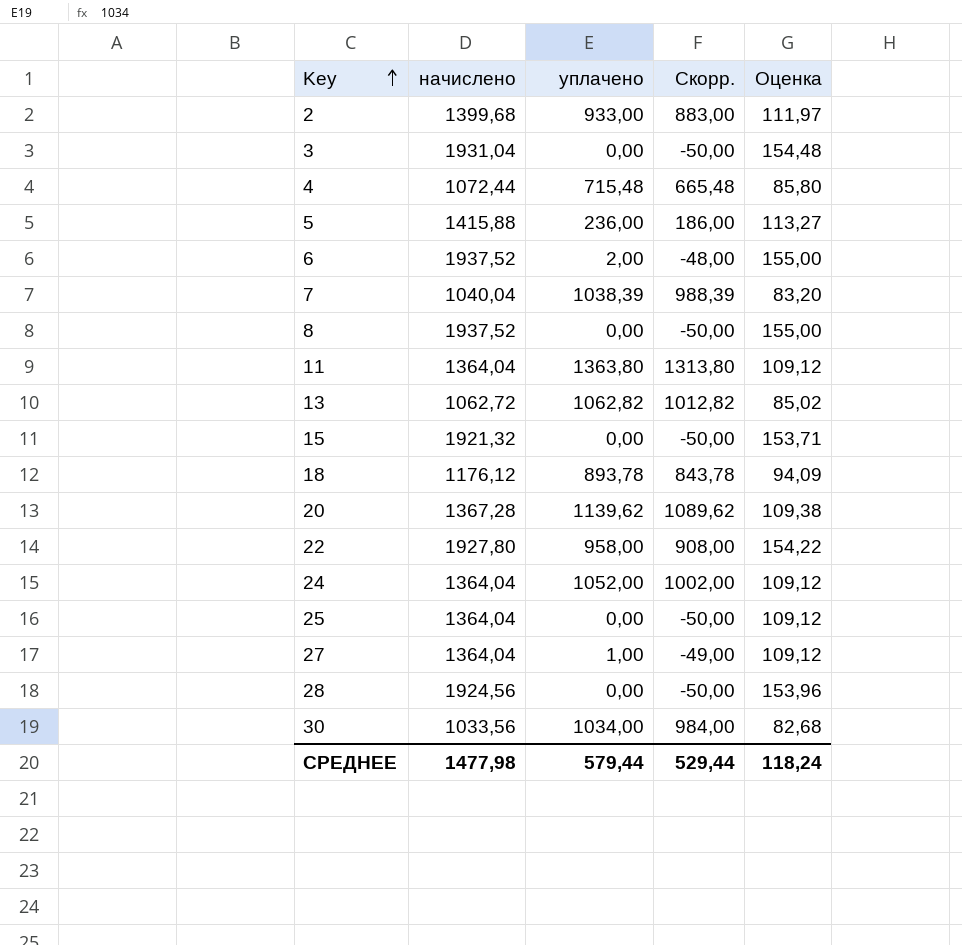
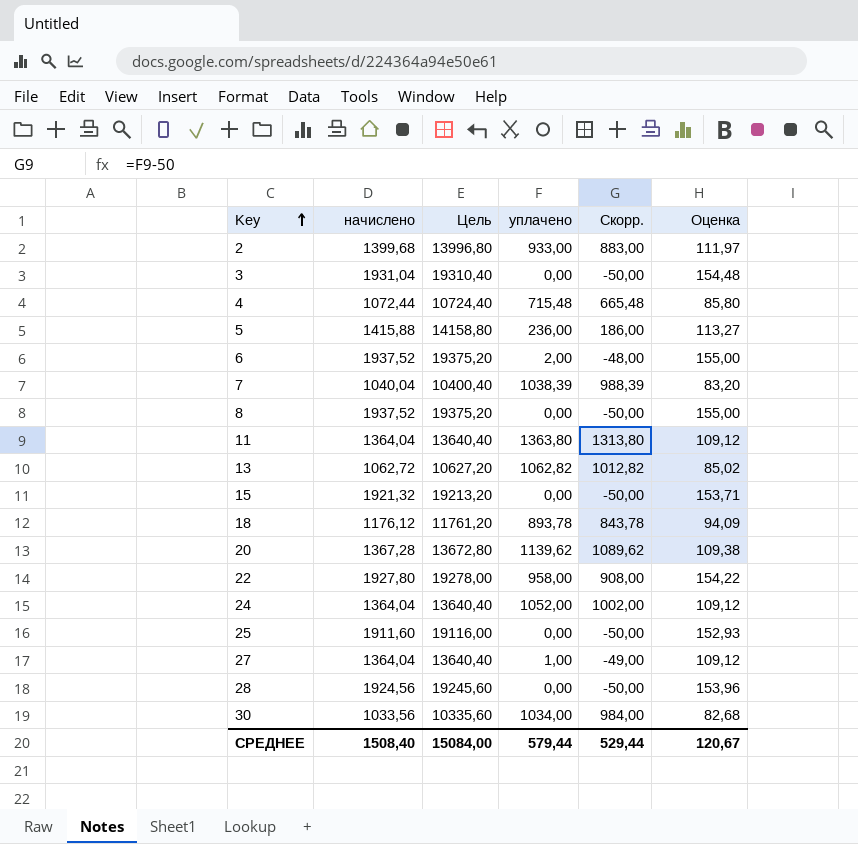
column Цель | formula: none -> [начислено] * 10
25 | начислено: 1364,04 -> 1911,60
25 | Оценка: 109,12 -> 152,93
СРЕДНЕЕ | начислено: 1477,98 -> 1508,40
СРЕДНЕЕ | Оценка: 118,24 -> 120,67

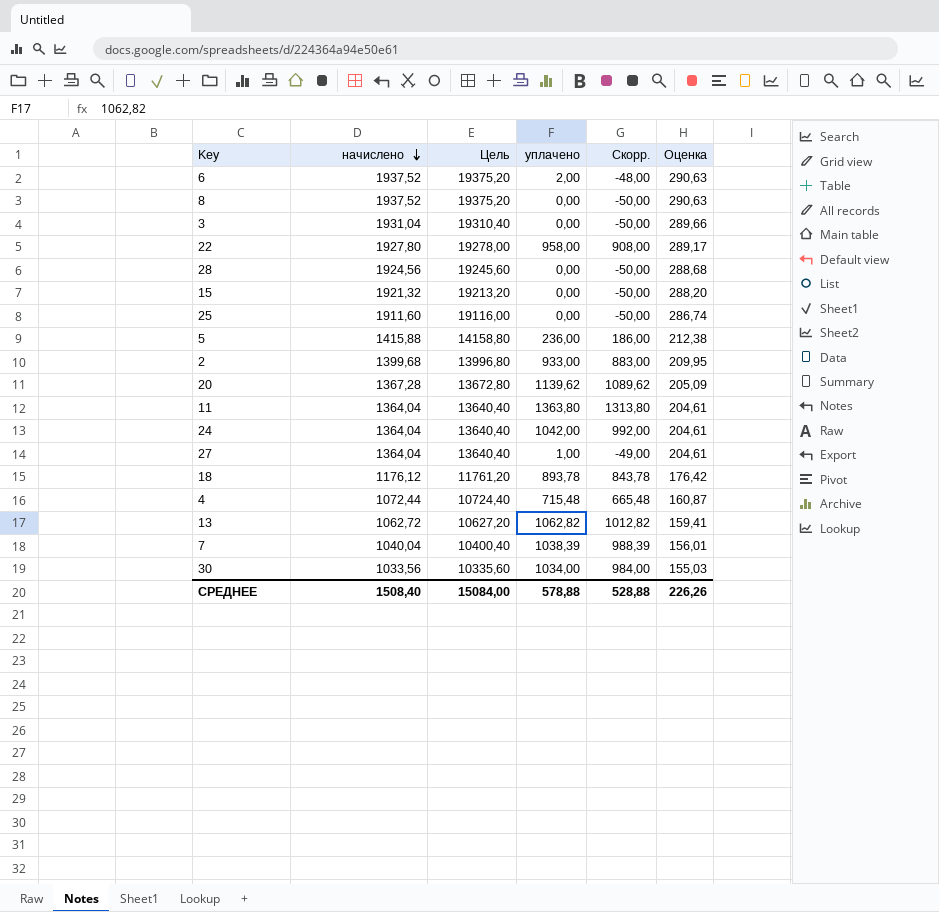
row order: Key ascending -> начислено descending
column Оценка | formula: [начислено] * 0,08 -> [начислено] * 0,15
24 | уплачено: 1052,00 -> 1042,00
24 | Скорр.: 1002,00 -> 992,00
СРЕДНЕЕ | уплачено: 579,44 -> 578,88
СРЕДНЕЕ | Скорр.: 529,44 -> 528,88
СРЕДНЕЕ | Оценка: 120,67 -> 226,26

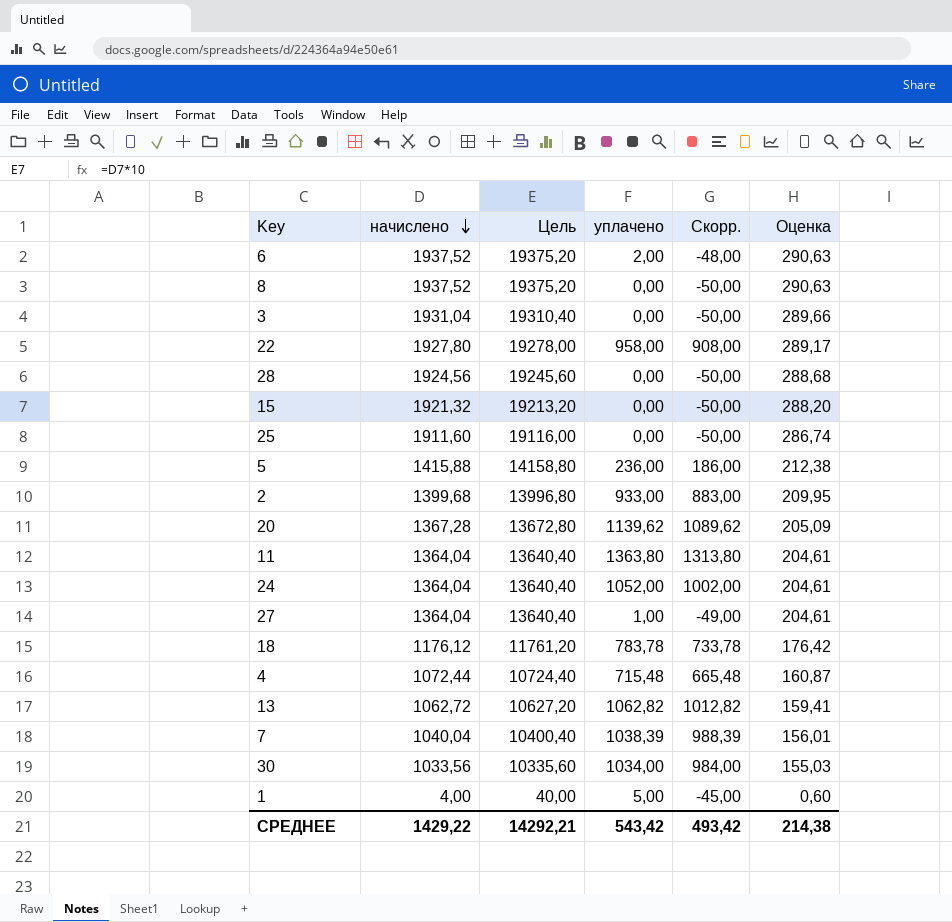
24 | уплачено: 1042,00 -> 1052,00
24 | Скорр.: 992,00 -> 1002,00
18 | уплачено: 893,78 -> 783,78
18 | Скорр.: 843,78 -> 733,78
row 1: none -> 4,00 | 40,00 | 5,00 | -45,00 | 0,60
СРЕДНЕЕ | начислено: 1508,40 -> 1429,22
СРЕДНЕЕ | Цель: 15084,00 -> 14292,21
СРЕДНЕЕ | уплачено: 578,88 -> 543,42
СРЕДНЕЕ | Скорр.: 528,88 -> 493,42
СРЕДНЕЕ | Оценка: 226,26 -> 214,38

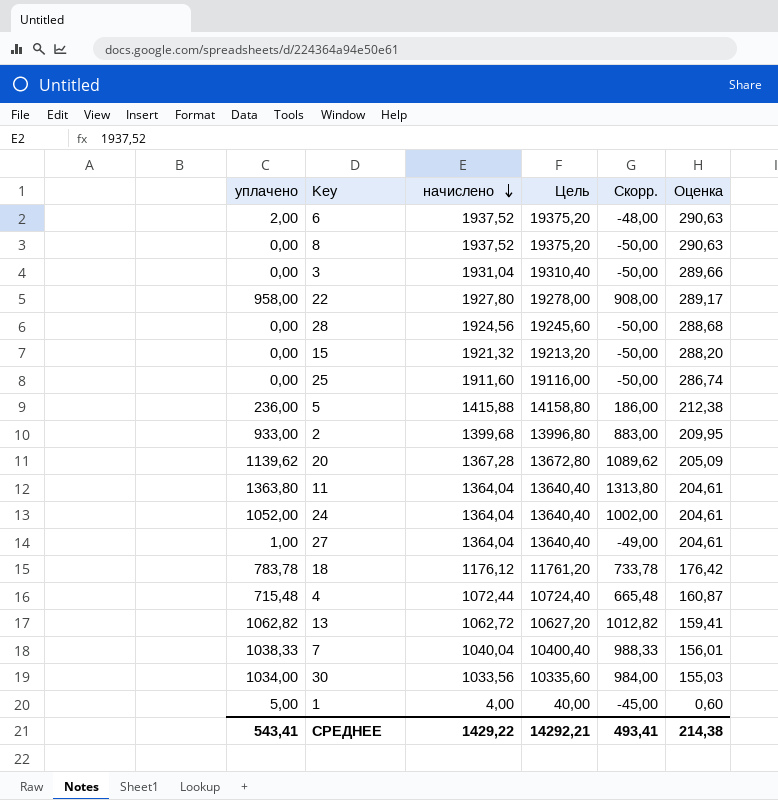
column уплачено | position: 4 -> 1
7 | уплачено: 1038,39 -> 1038,33
7 | Скорр.: 988,39 -> 988,33
СРЕДНЕЕ | уплачено: 543,42 -> 543,41
СРЕДНЕЕ | Скорр.: 493,42 -> 493,41

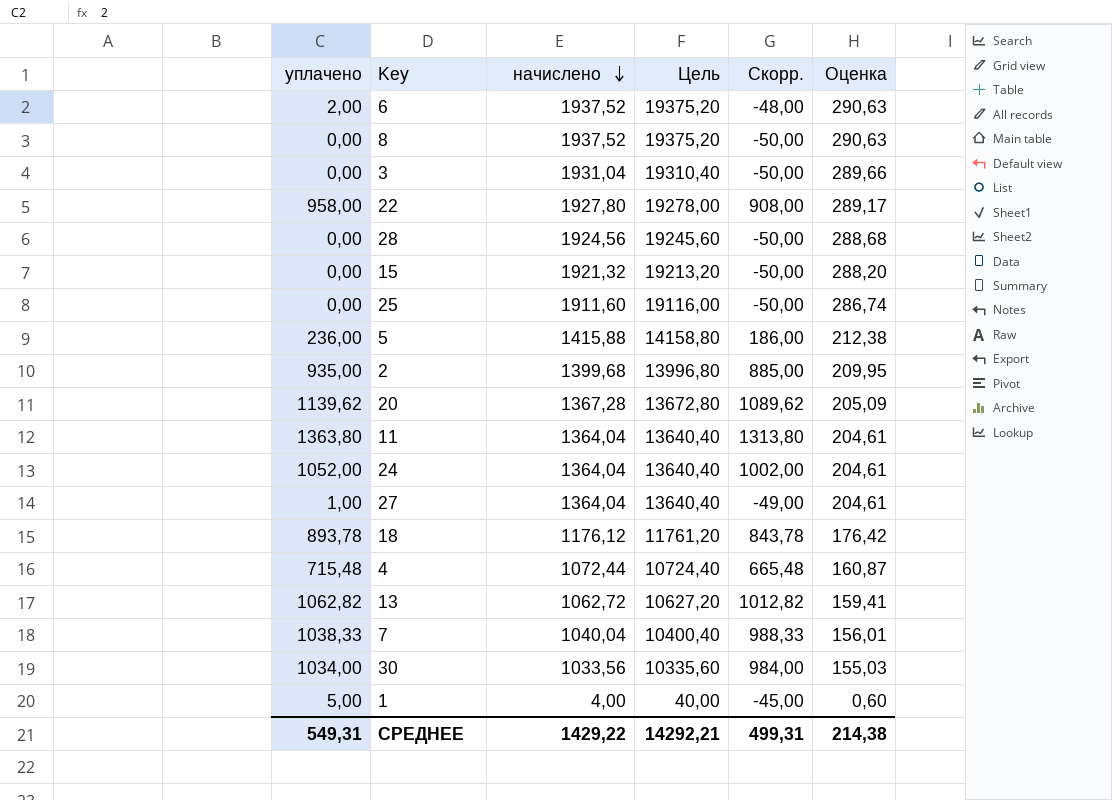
2 | уплачено: 933,00 -> 935,00
2 | Скорр.: 883,00 -> 885,00
18 | уплачено: 783,78 -> 893,78
18 | Скорр.: 733,78 -> 843,78
СРЕДНЕЕ | уплачено: 543,41 -> 549,31
СРЕДНЕЕ | Скорр.: 493,41 -> 499,31

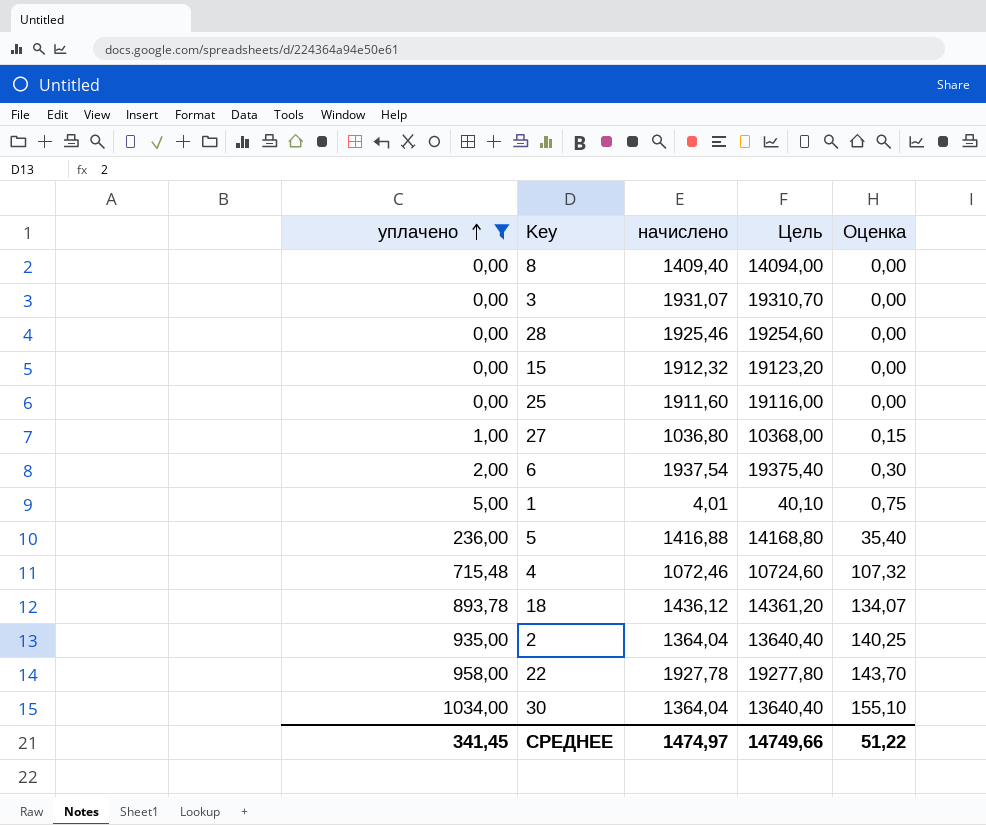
filter: none -> уплачено <= 1034,00
row order: начислено descending -> уплачено ascending
column Скорр. | formula: [уплачено] - 50 -> none
column Оценка | formula: [начислено] * 0,15 -> [уплачено] * 0,15
8 | начислено: 1937,52 -> 1409,40
8 | Цель: 19375,20 -> 14094,00
3 | начислено: 1931,04 -> 1931,07
3 | Цель: 19310,40 -> 19310,70
28 | начислено: 1924,56 -> 1925,46
28 | Цель: 19245,60 -> 19254,60
15 | начислено: 1921,32 -> 1912,32
15 | Цель: 19213,20 -> 19123,20
27 | начислено: 1364,04 -> 1036,80
27 | Цель: 13640,40 -> 10368,00
6 | начислено: 1937,52 -> 1937,54
6 | Цель: 19375,20 -> 19375,40
1 | начислено: 4,00 -> 4,01
1 | Цель: 40,00 -> 40,10
5 | начислено: 1415,88 -> 1416,88
5 | Цель: 14158,80 -> 14168,80
4 | начислено: 1072,44 -> 1072,46
4 | Цель: 10724,40 -> 10724,60
18 | начислено: 1176,12 -> 1436,12
18 | Цель: 11761,20 -> 14361,20
2 | начислено: 1399,68 -> 1364,04
2 | Цель: 13996,80 -> 13640,40
22 | начислено: 1927,80 -> 1927,78
22 | Цель: 19278,00 -> 19277,80
30 | начислено: 1033,56 -> 1364,04
30 | Цель: 10335,60 -> 13640,40
СРЕДНЕЕ | уплачено: 549,31 -> 341,45
СРЕДНЕЕ | начислено: 1429,22 -> 1474,97
СРЕДНЕЕ | Цель: 14292,21 -> 14749,66
СРЕДНЕЕ | Оценка: 214,38 -> 51,22

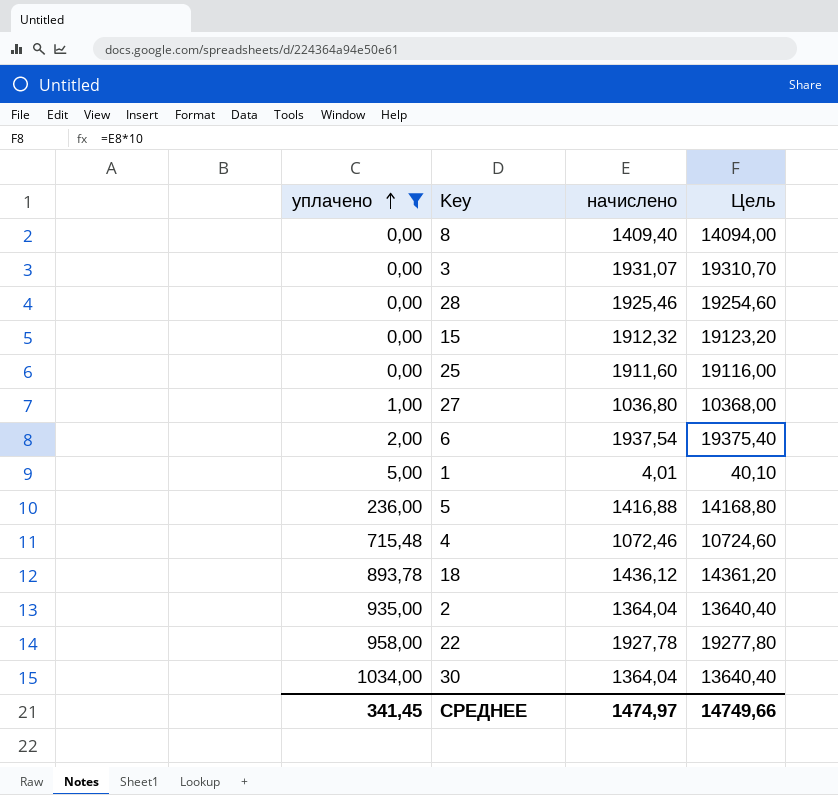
column Оценка | formula: [уплачено] * 0,15 -> none

